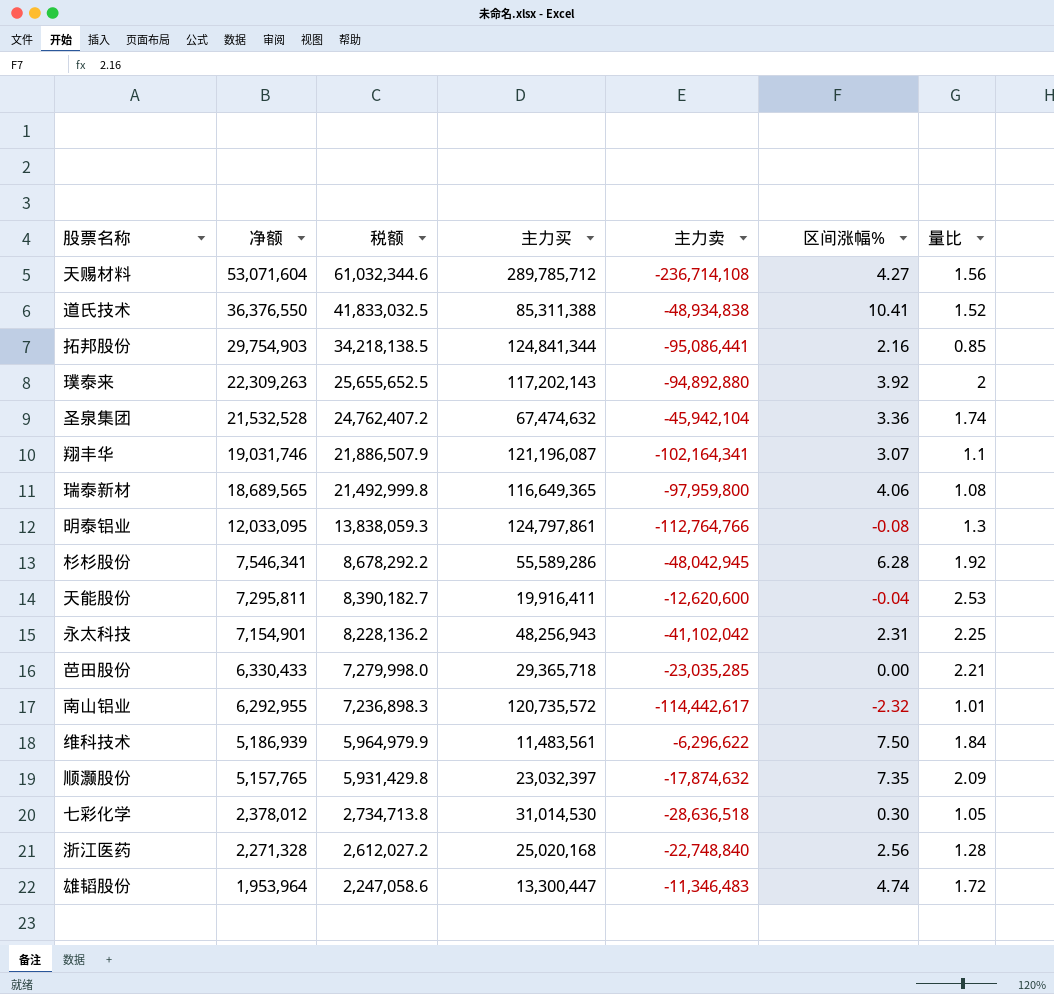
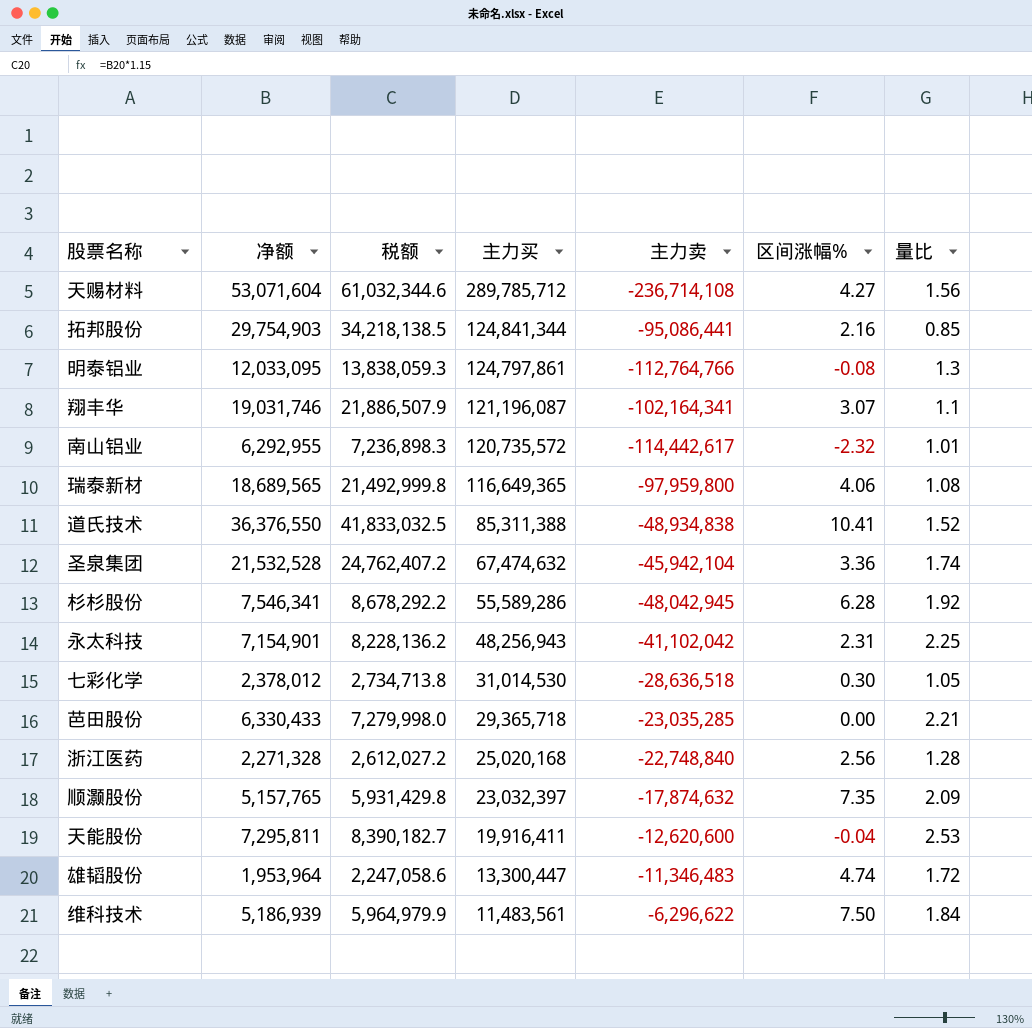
row order: 净额 descending -> 主力买 descending
row 璞泰来: 22,309,263 | 25,655,652.5 | 117,202,143 | -94,892,880 | 3.92 | 2 -> none

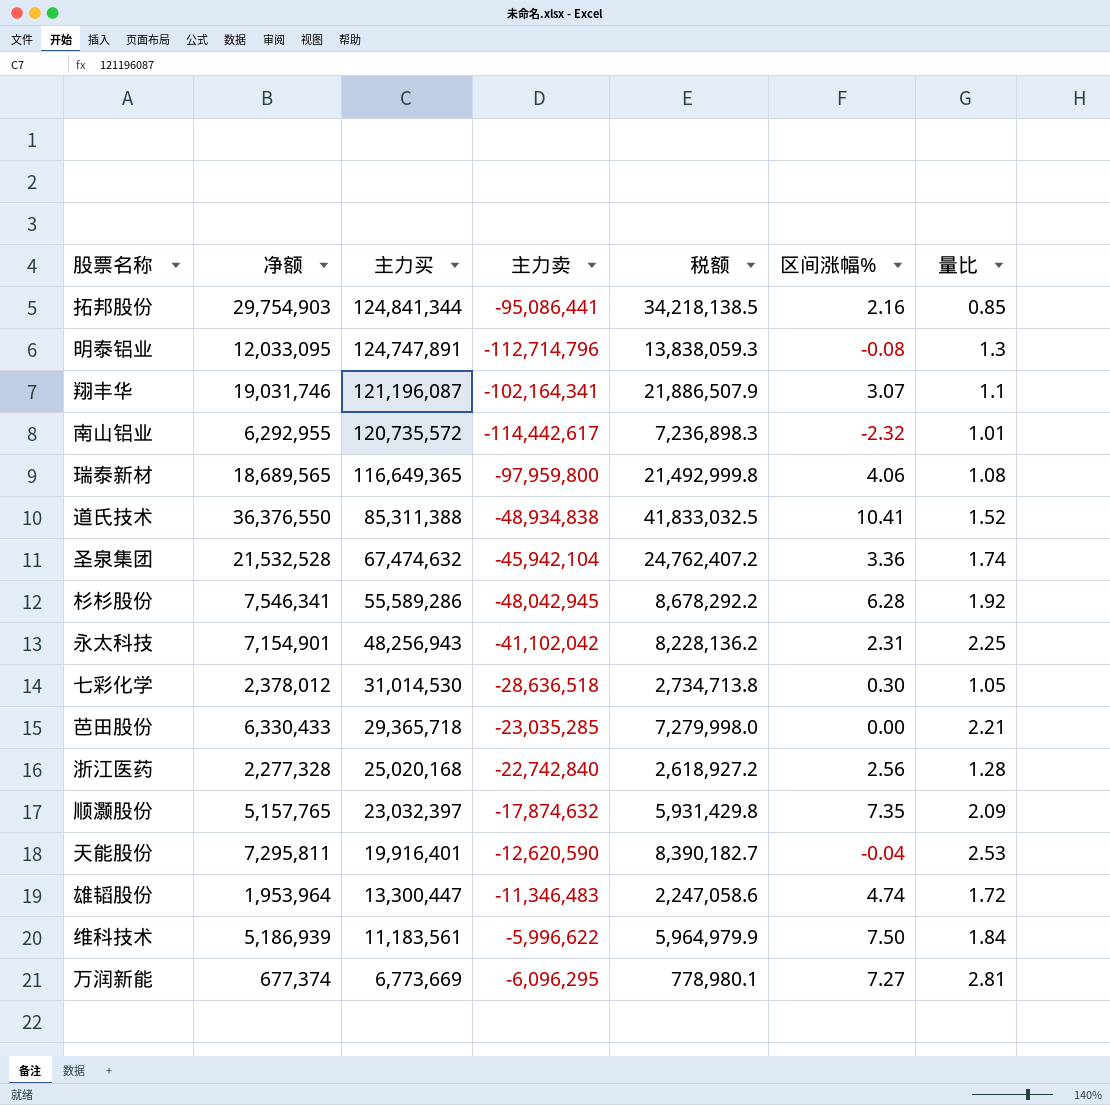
column 税额 | position: 3 -> 5
row 天赐材料: 53,071,604 | 61,032,344.6 | 289,785,712 | -236,714,108 | 4.27 | 1.56 -> none
明泰铝业 | 主力买: 124,797,861 -> 124,747,891
明泰铝业 | 主力卖: -112,764,766 -> -112,714,796
浙江医药 | 净额: 2,271,328 -> 2,277,328
浙江医药 | 主力卖: -22,748,840 -> -22,742,840
浙江医药 | 税额: 2,612,027.2 -> 2,618,927.2
天能股份 | 主力买: 19,916,411 -> 19,916,401
天能股份 | 主力卖: -12,620,600 -> -12,620,590
维科技术 | 主力买: 11,483,561 -> 11,183,561
维科技术 | 主力卖: -6,296,622 -> -5,996,622
row 万润新能: none -> 677,374 | 6,773,669 | -6,096,295 | 778,980.1 | 7.27 | 2.81

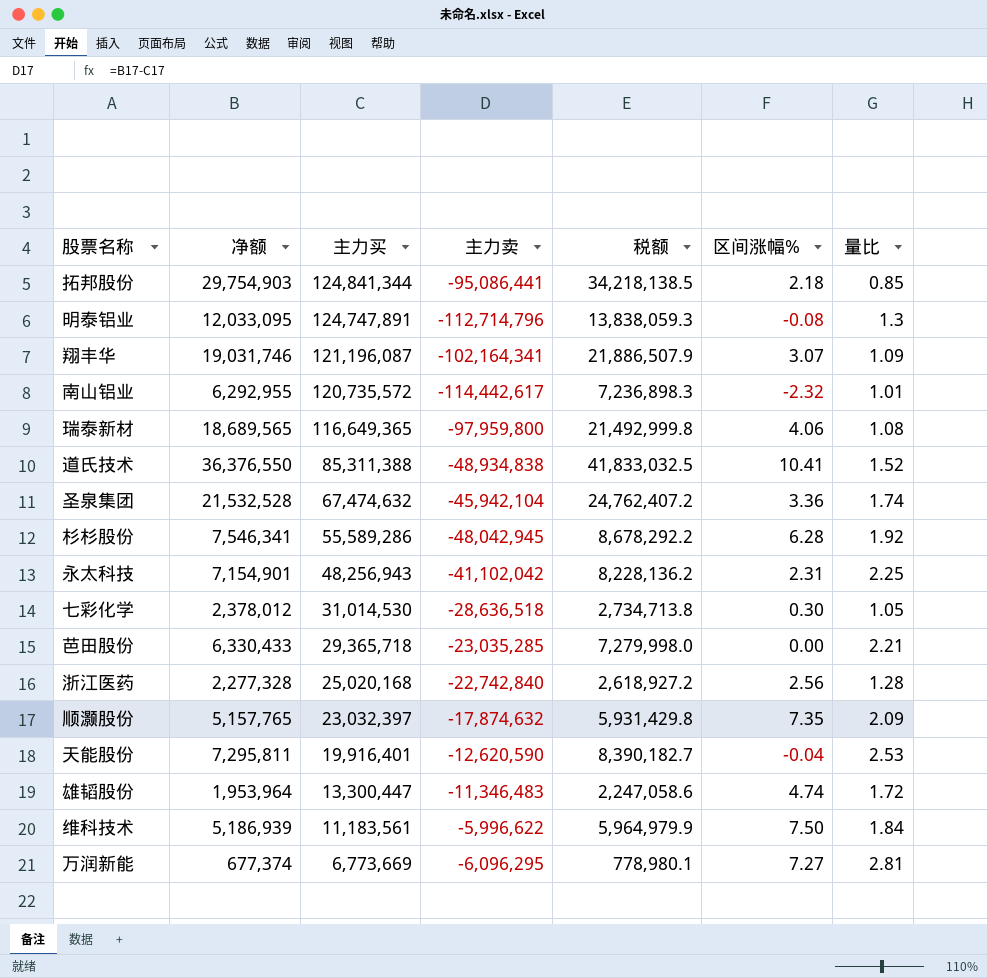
拓邦股份 | 区间涨幅%: 2.16 -> 2.18
翔丰华 | 量比: 1.1 -> 1.09

